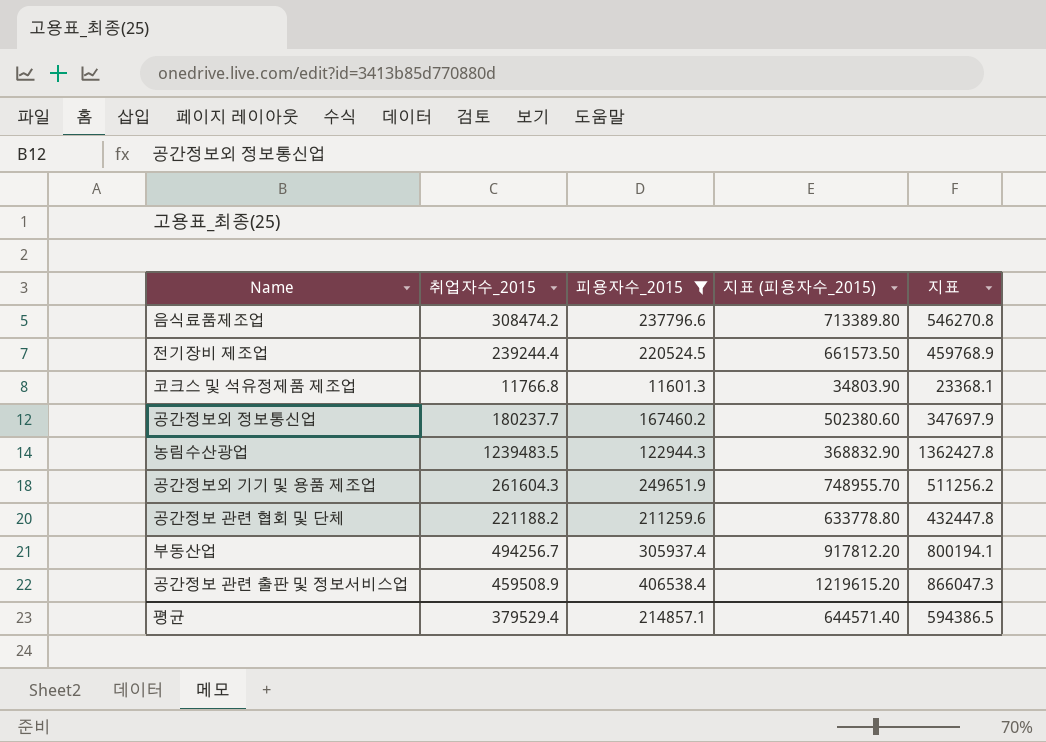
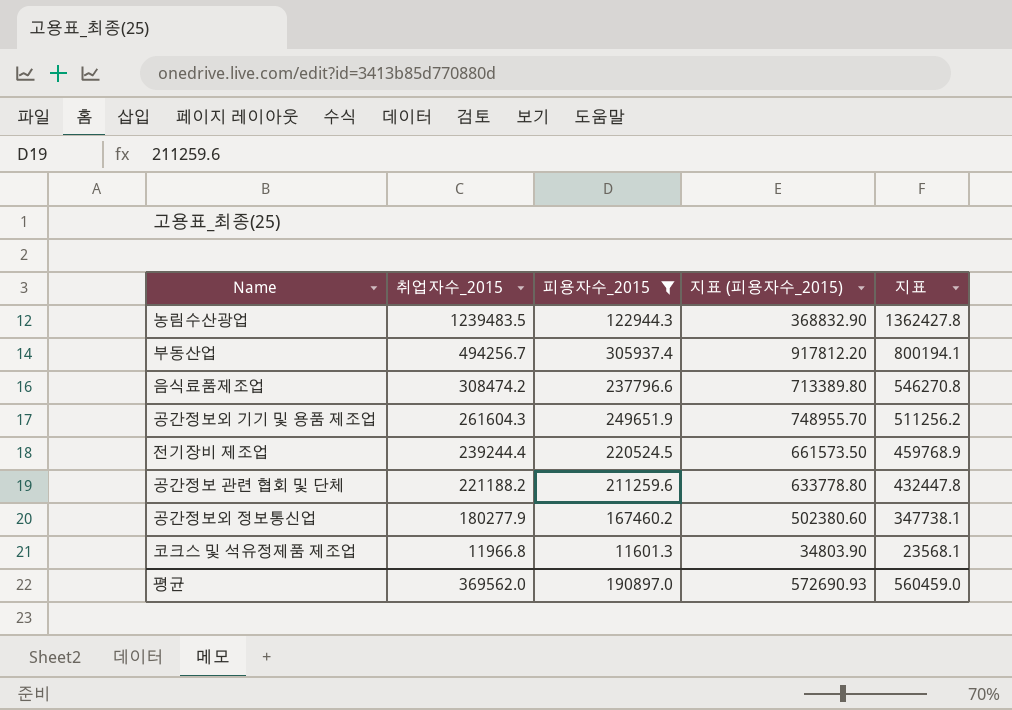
row order: none -> 취업자수_2015 descending
row 공간정보 관련 출판 및 정보서비스업: 459508.9 | 406538.4 | 1219615.20 | 866047.3 -> none
공간정보외 정보통신업 | 취업자수_2015: 180237.7 -> 180277.9
공간정보외 정보통신업 | 지표: 347697.9 -> 347738.1
코크스 및 석유정제품 제조업 | 취업자수_2015: 11766.8 -> 11966.8
코크스 및 석유정제품 제조업 | 지표: 23368.1 -> 23568.1
평균 | 취업자수_2015: 379529.4 -> 369562.0
평균 | 피용자수_2015: 214857.1 -> 190897.0
평균 | 지표 (피용자수_2015): 644571.40 -> 572690.93
평균 | 지표: 594386.5 -> 560459.0

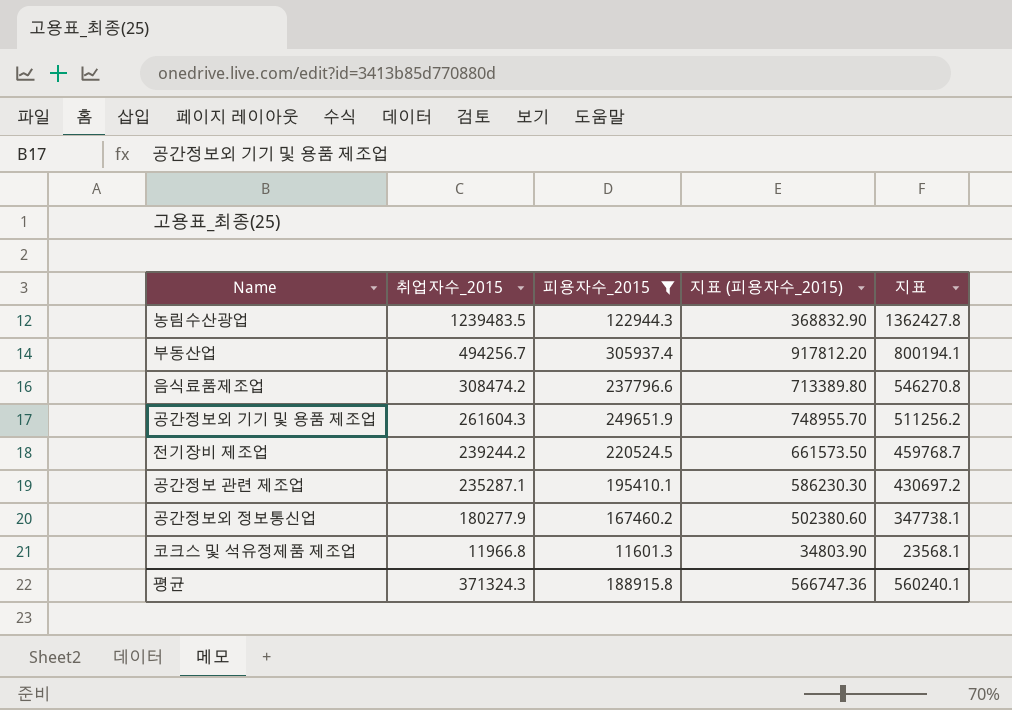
row 공간정보 관련 협회 및 단체: 221188.2 | 211259.6 | 633778.80 | 432447.8 -> none
전기장비 제조업 | 취업자수_2015: 239244.4 -> 239244.2
전기장비 제조업 | 지표: 459768.9 -> 459768.7
row 공간정보 관련 제조업: none -> 235287.1 | 195410.1 | 586230.30 | 430697.2
평균 | 취업자수_2015: 369562.0 -> 371324.3
평균 | 피용자수_2015: 190897.0 -> 188915.8
평균 | 지표 (피용자수_2015): 572690.93 -> 566747.36
평균 | 지표: 560459.0 -> 560240.1

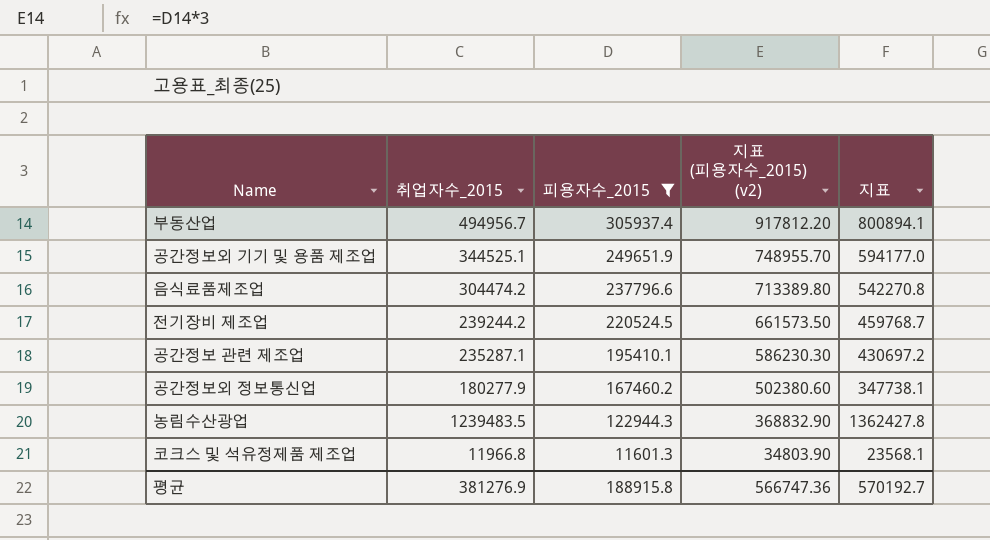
row order: 취업자수_2015 descending -> 피용자수_2015 descending
column name: 지표 (피용자수_2015) -> 지표 (피용자수_2015) (v2)
부동산업 | 취업자수_2015: 494256.7 -> 494956.7
부동산업 | 지표: 800194.1 -> 800894.1
공간정보외 기기 및 용품 제조업 | 취업자수_2015: 261604.3 -> 344525.1
공간정보외 기기 및 용품 제조업 | 지표: 511256.2 -> 594177.0
음식료품제조업 | 취업자수_2015: 308474.2 -> 304474.2
음식료품제조업 | 지표: 546270.8 -> 542270.8
평균 | 취업자수_2015: 371324.3 -> 381276.9
평균 | 지표: 560240.1 -> 570192.7

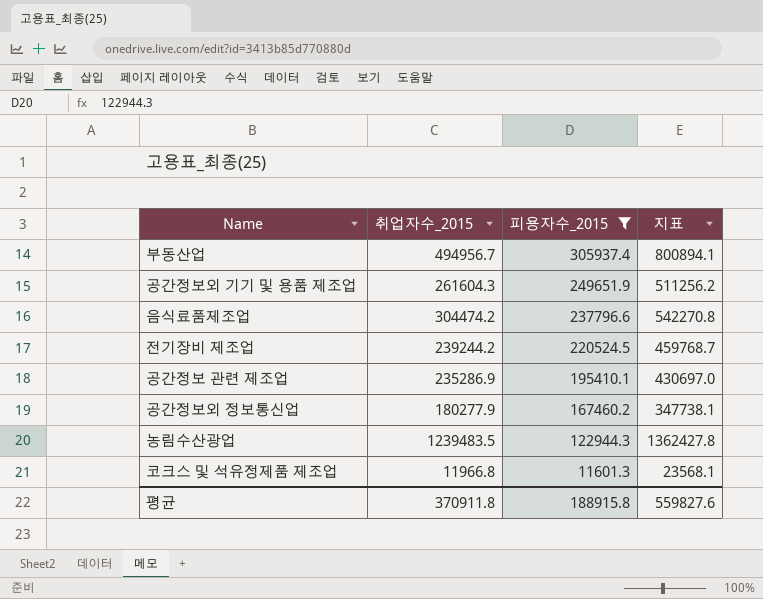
column 지표 (피용자수_2015) (v2) | formula: [피용자수_2015] * 3 -> none
공간정보외 기기 및 용품 제조업 | 취업자수_2015: 344525.1 -> 261604.3
공간정보외 기기 및 용품 제조업 | 지표: 594177.0 -> 511256.2
공간정보 관련 제조업 | 취업자수_2015: 235287.1 -> 235286.9
공간정보 관련 제조업 | 지표: 430697.2 -> 430697.0
평균 | 취업자수_2015: 381276.9 -> 370911.8
평균 | 지표: 570192.7 -> 559827.6

